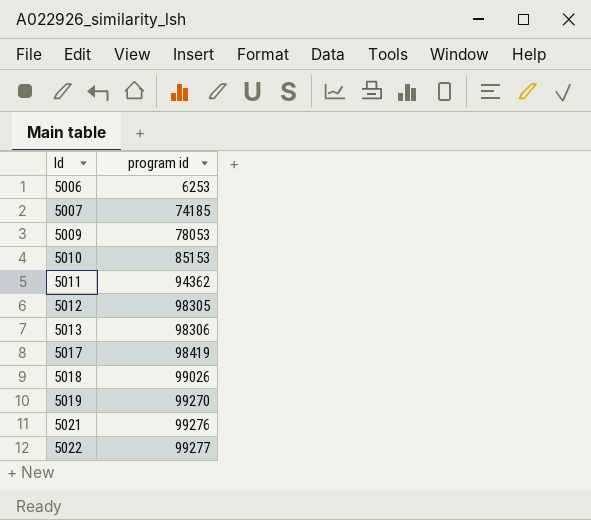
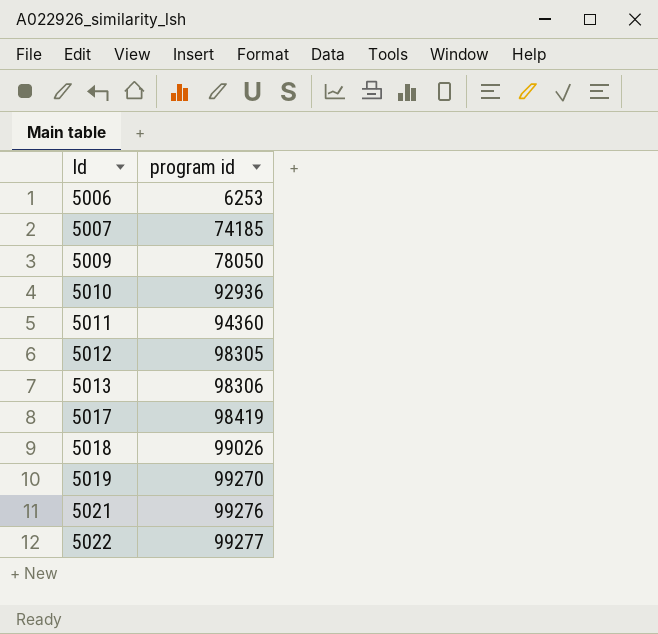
5009 | program id: 78053 -> 78050
5010 | program id: 85153 -> 92936
5011 | program id: 94362 -> 94360

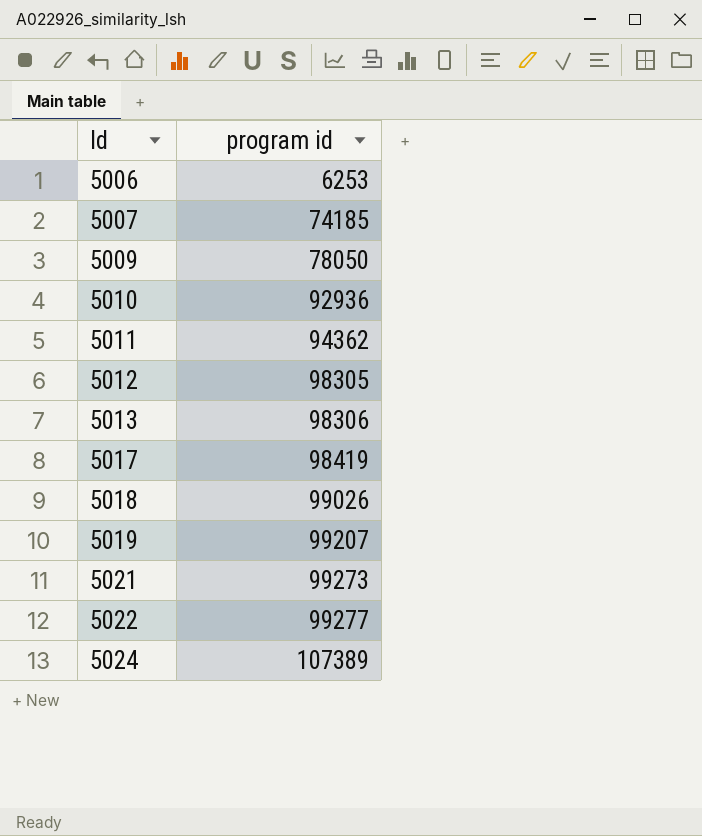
5011 | program id: 94360 -> 94362
5019 | program id: 99270 -> 99207
5021 | program id: 99276 -> 99273
row 5024: none -> 107389

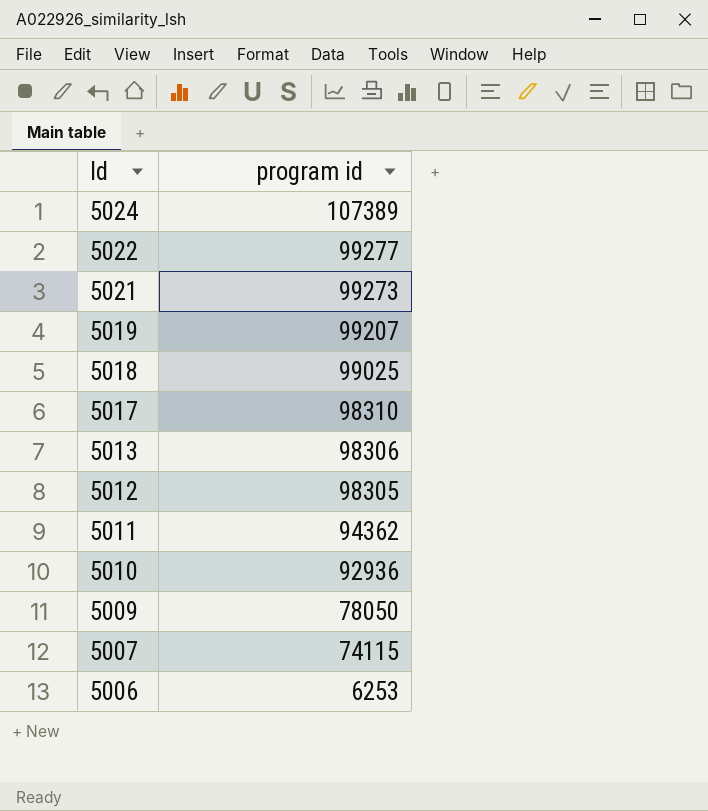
row order: Id ascending -> Id descending
5018 | program id: 99026 -> 99025
5017 | program id: 98419 -> 98310
5007 | program id: 74185 -> 74115

